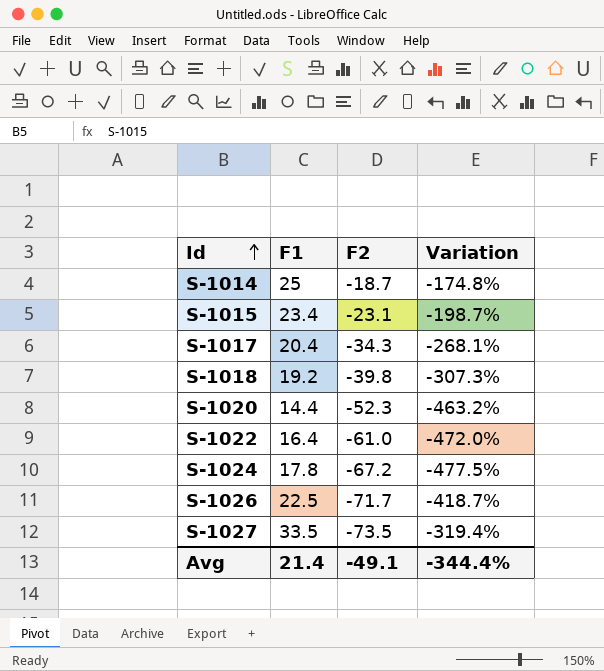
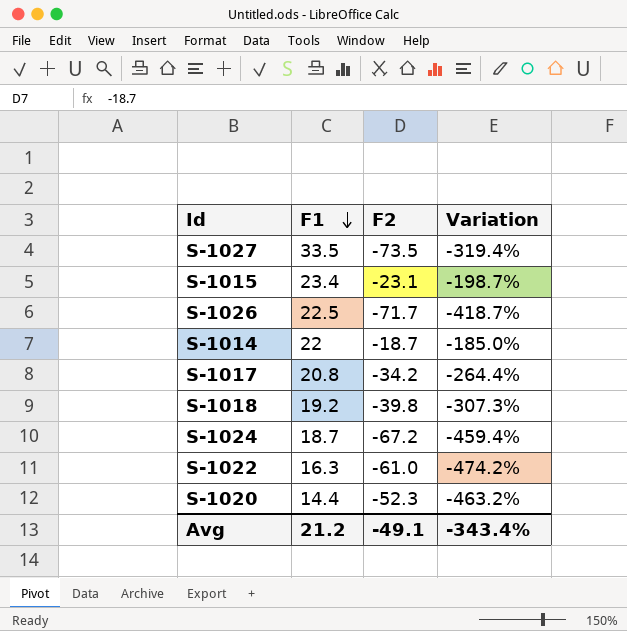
row order: Id ascending -> F1 descending
S-1014 | F1: 25 -> 22
S-1014 | Variation: -174.8% -> -185.0%
S-1017 | F1: 20.4 -> 20.8
S-1017 | F2: -34.3 -> -34.2
S-1017 | Variation: -268.1% -> -264.4%
S-1024 | F1: 17.8 -> 18.7
S-1024 | Variation: -477.5% -> -459.4%
S-1022 | F1: 16.4 -> 16.3
S-1022 | Variation: -472.0% -> -474.2%
Avg | F1: 21.4 -> 21.2
Avg | Variation: -344.4% -> -343.4%

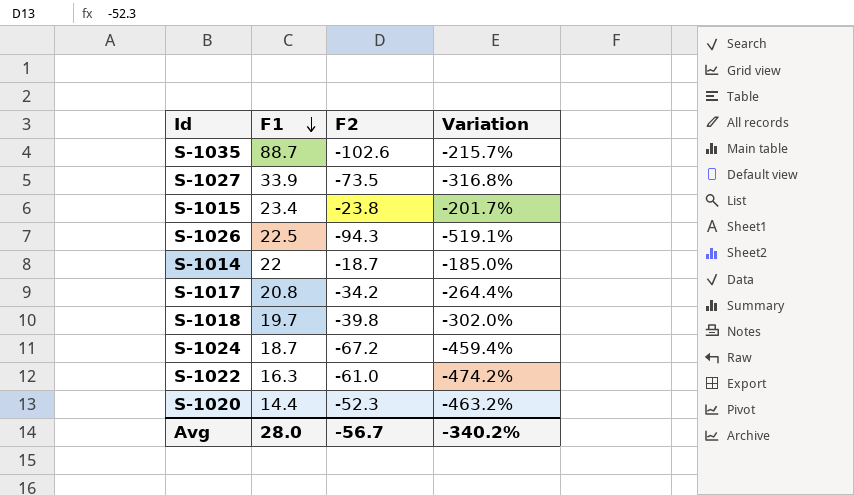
row S-1035: none -> 88.7 | -102.6 | -215.7%
S-1027 | F1: 33.5 -> 33.9
S-1027 | Variation: -319.4% -> -316.8%
S-1015 | F2: -23.1 -> -23.8
S-1015 | Variation: -198.7% -> -201.7%
S-1026 | F2: -71.7 -> -94.3
S-1026 | Variation: -418.7% -> -519.1%
S-1018 | F1: 19.2 -> 19.7
S-1018 | Variation: -307.3% -> -302.0%
Avg | F1: 21.2 -> 28.0
Avg | F2: -49.1 -> -56.7
Avg | Variation: -343.4% -> -340.2%

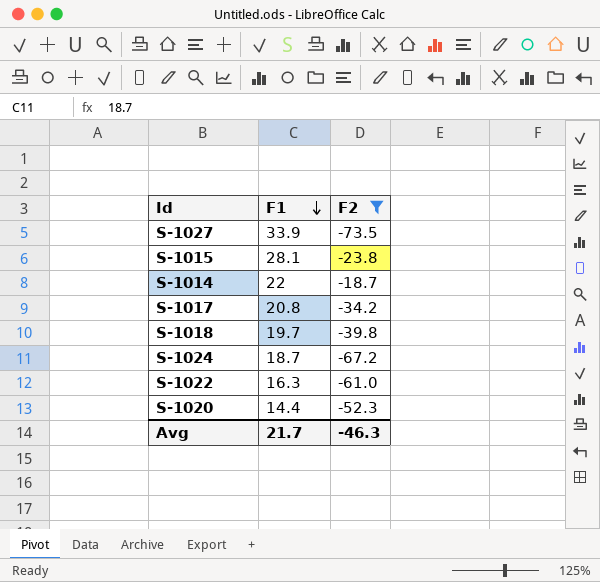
filter: none -> F2 >= -73.5
column Variation | formula: ([F2] - [F1]) / [F1] -> none
S-1015 | F1: 23.4 -> 28.1
Avg | F1: 28.0 -> 21.7
Avg | F2: -56.7 -> -46.3

